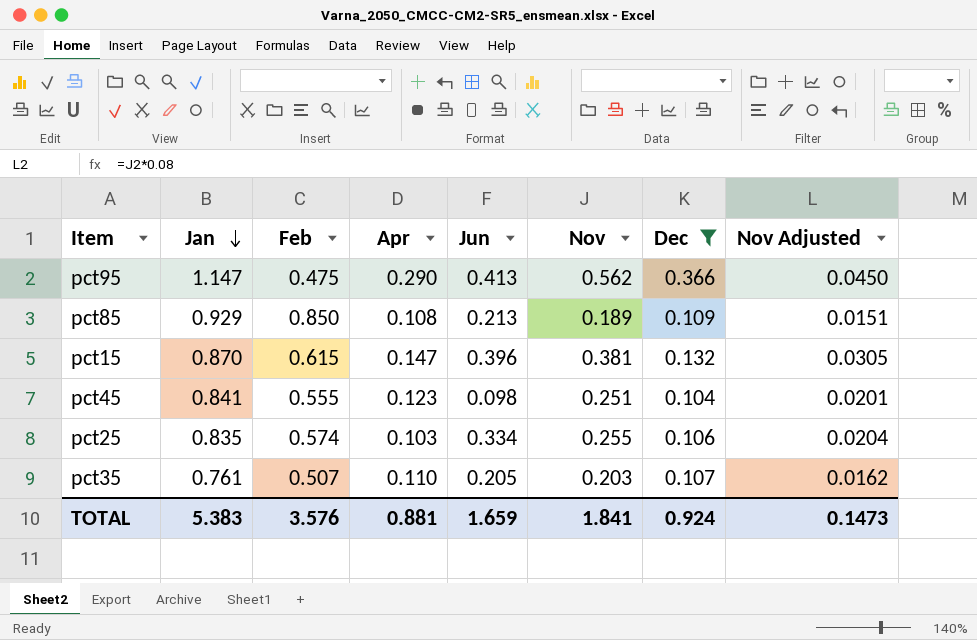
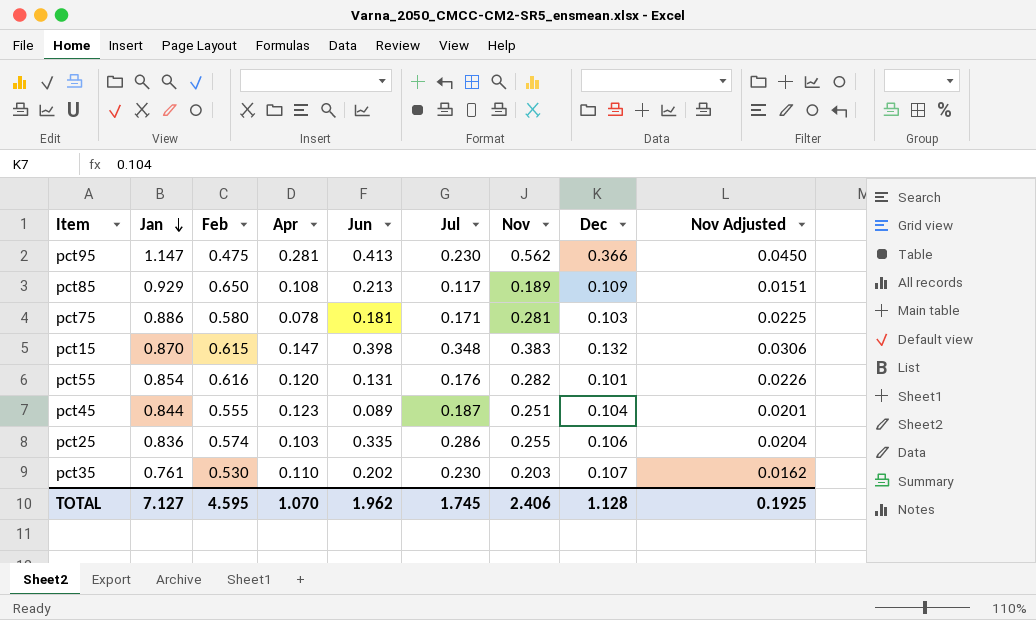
filter: Dec >= 0.104 -> none
column Jul | position: none -> 6
pct95 | Apr: 0.290 -> 0.281
pct85 | Feb: 0.850 -> 0.650
pct15 | Jun: 0.396 -> 0.398
pct15 | Nov: 0.381 -> 0.383
pct15 | Nov Adjusted: 0.0305 -> 0.0306
pct45 | Jan: 0.841 -> 0.844
pct45 | Jun: 0.098 -> 0.089
pct25 | Jan: 0.835 -> 0.836
pct25 | Jun: 0.334 -> 0.335
pct35 | Feb: 0.507 -> 0.530
pct35 | Jun: 0.205 -> 0.202
TOTAL | Jan: 5.383 -> 7.127
TOTAL | Feb: 3.576 -> 4.595
TOTAL | Apr: 0.881 -> 1.070
TOTAL | Jun: 1.659 -> 1.962
TOTAL | Nov: 1.841 -> 2.406
TOTAL | Dec: 0.924 -> 1.128
TOTAL | Nov Adjusted: 0.1473 -> 0.1925

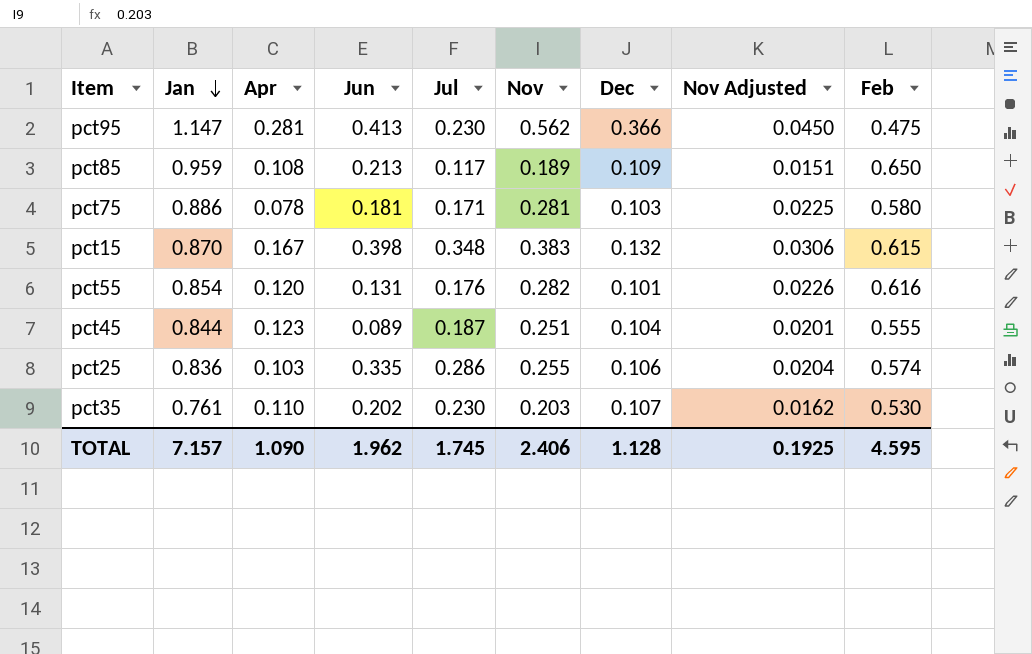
column Feb | position: 3 -> 9
pct85 | Jan: 0.929 -> 0.959
pct15 | Apr: 0.147 -> 0.167
TOTAL | Jan: 7.127 -> 7.157
TOTAL | Apr: 1.070 -> 1.090

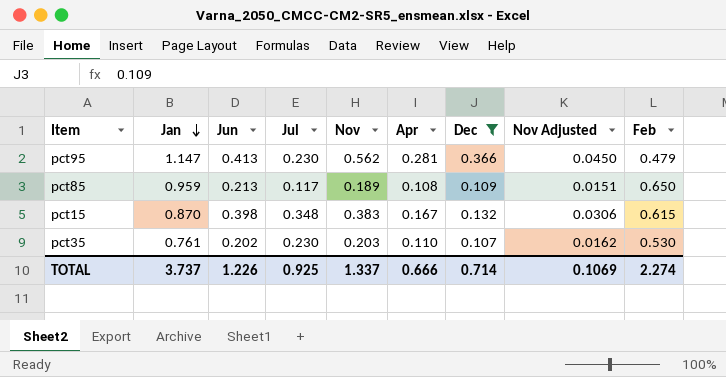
filter: none -> Dec >= 0.107
column Apr | position: 3 -> 6
pct95 | Feb: 0.475 -> 0.479
TOTAL | Jan: 7.157 -> 3.737
TOTAL | Jun: 1.962 -> 1.226
TOTAL | Jul: 1.745 -> 0.925
TOTAL | Nov: 2.406 -> 1.337
TOTAL | Apr: 1.090 -> 0.666
TOTAL | Dec: 1.128 -> 0.714
TOTAL | Nov Adjusted: 0.1925 -> 0.1069
TOTAL | Feb: 4.595 -> 2.274

